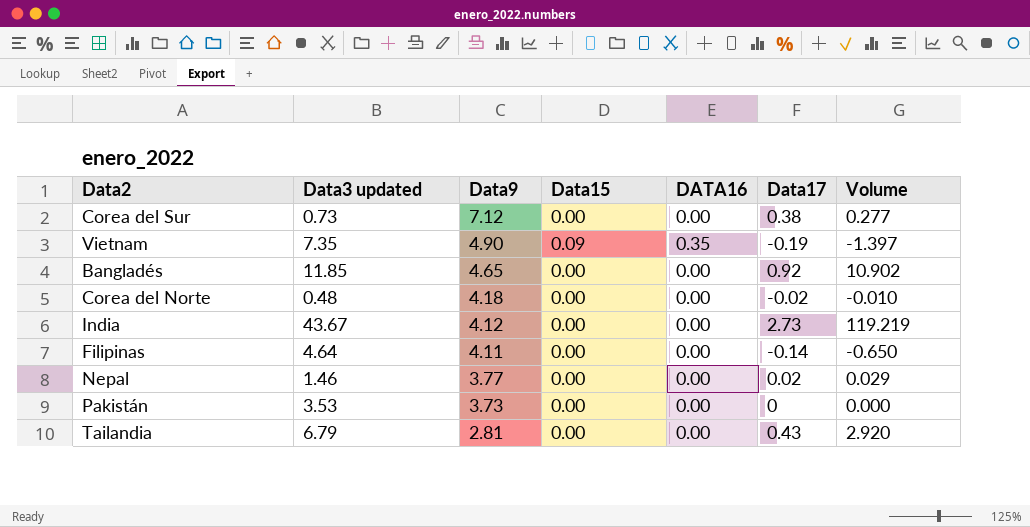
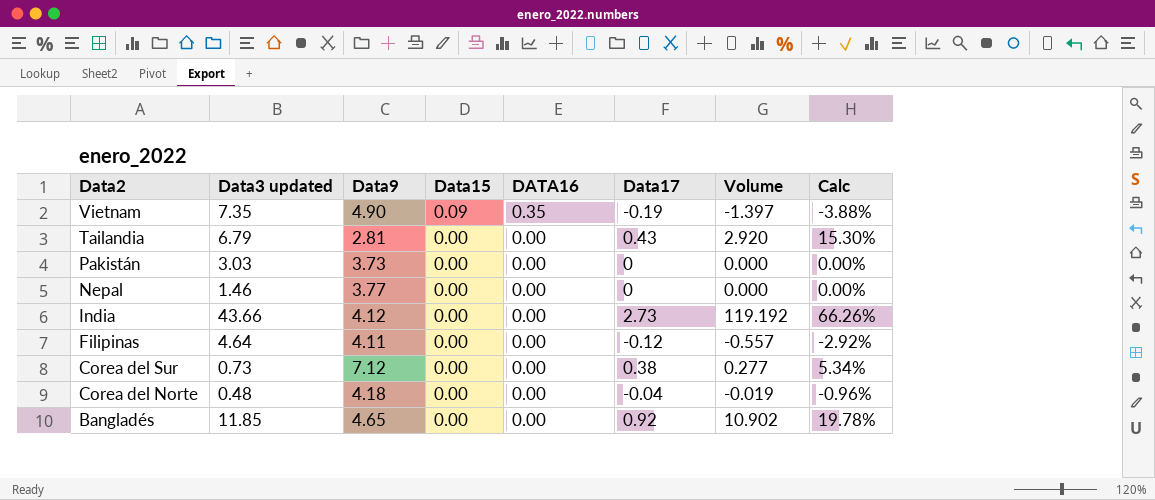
row order: Data9 descending -> Data2 descending
column Calc | formula: none -> [Data17] / [Data9]
Pakistán | Data3 updated: 3.53 -> 3.03
Nepal | Data17: 0.02 -> 0
Nepal | Volume: 0.029 -> 0.000
India | Data3 updated: 43.67 -> 43.66
India | Volume: 119.219 -> 119.192
Filipinas | Data17: -0.14 -> -0.12
Filipinas | Volume: -0.650 -> -0.557
Corea del Norte | Data17: -0.02 -> -0.04
Corea del Norte | Volume: -0.010 -> -0.019

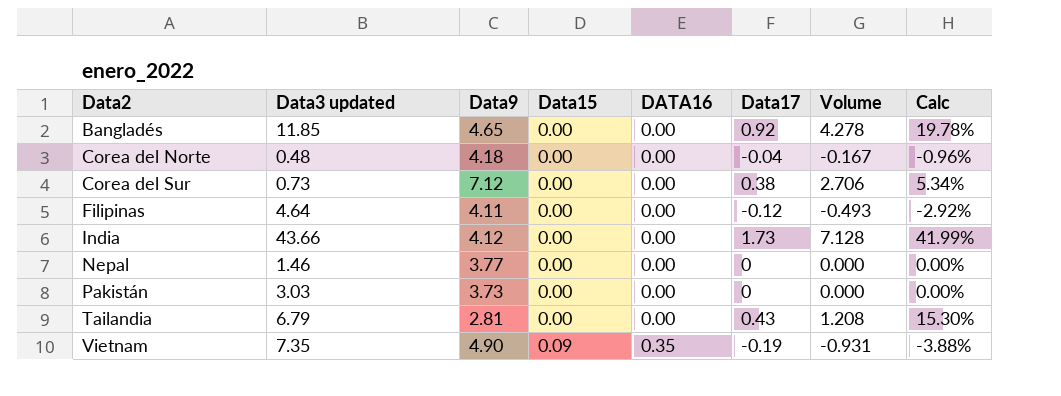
row order: Data2 descending -> Data2 ascending
column Volume | formula: [Data3 updated] * [Data17] -> [Data9] * [Data17]
India | Data17: 2.73 -> 1.73
India | Calc: 66.26% -> 41.99%

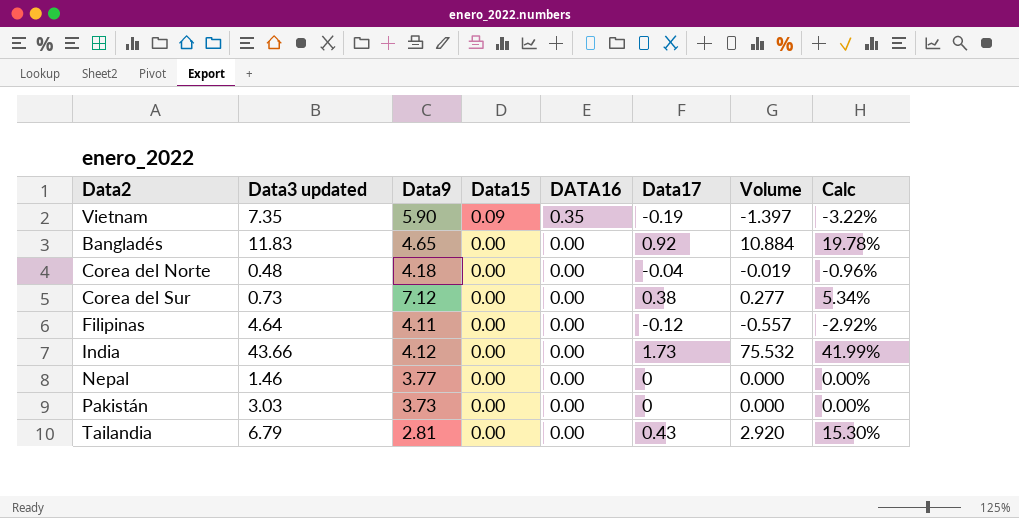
row order: Data2 ascending -> Data15 descending
column Volume | formula: [Data9] * [Data17] -> [Data3 updated] * [Data17]
Vietnam | Data9: 4.90 -> 5.90
Vietnam | Calc: -3.88% -> -3.22%
Bangladés | Data3 updated: 11.85 -> 11.83

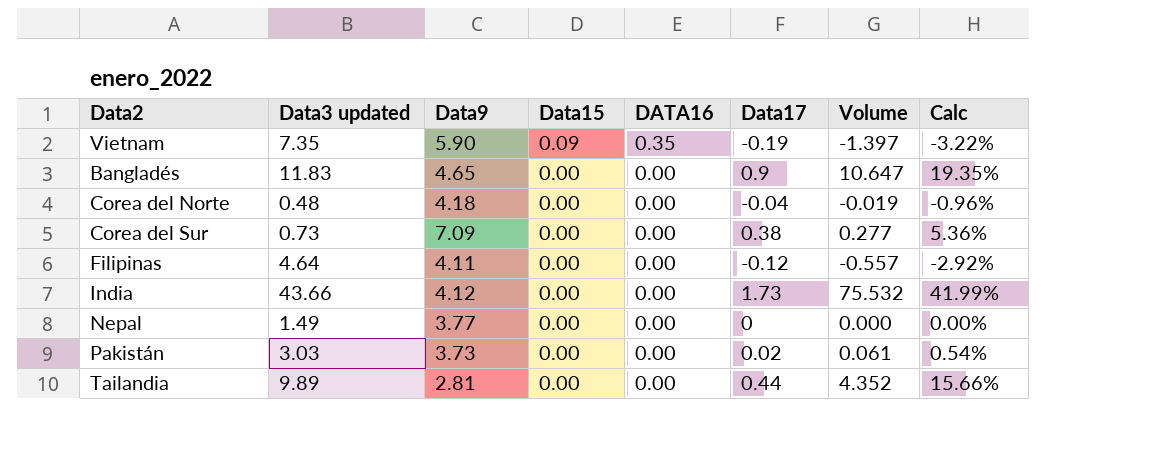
Bangladés | Data17: 0.92 -> 0.9
Bangladés | Volume: 10.884 -> 10.647
Bangladés | Calc: 19.78% -> 19.35%
Corea del Sur | Data9: 7.12 -> 7.09
Corea del Sur | Calc: 5.34% -> 5.36%
Nepal | Data3 updated: 1.46 -> 1.49
Pakistán | Data17: 0 -> 0.02
Pakistán | Volume: 0.000 -> 0.061
Pakistán | Calc: 0.00% -> 0.54%
Tailandia | Data3 updated: 6.79 -> 9.89
Tailandia | Data17: 0.43 -> 0.44
Tailandia | Volume: 2.920 -> 4.352
Tailandia | Calc: 15.30% -> 15.66%

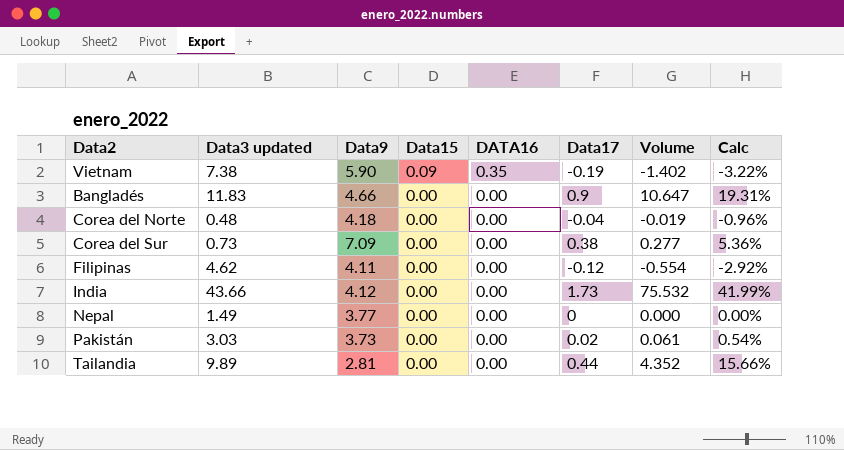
Vietnam | Data3 updated: 7.35 -> 7.38
Vietnam | Volume: -1.397 -> -1.402
Bangladés | Data9: 4.65 -> 4.66
Bangladés | Calc: 19.35% -> 19.31%
Filipinas | Data3 updated: 4.64 -> 4.62
Filipinas | Volume: -0.557 -> -0.554

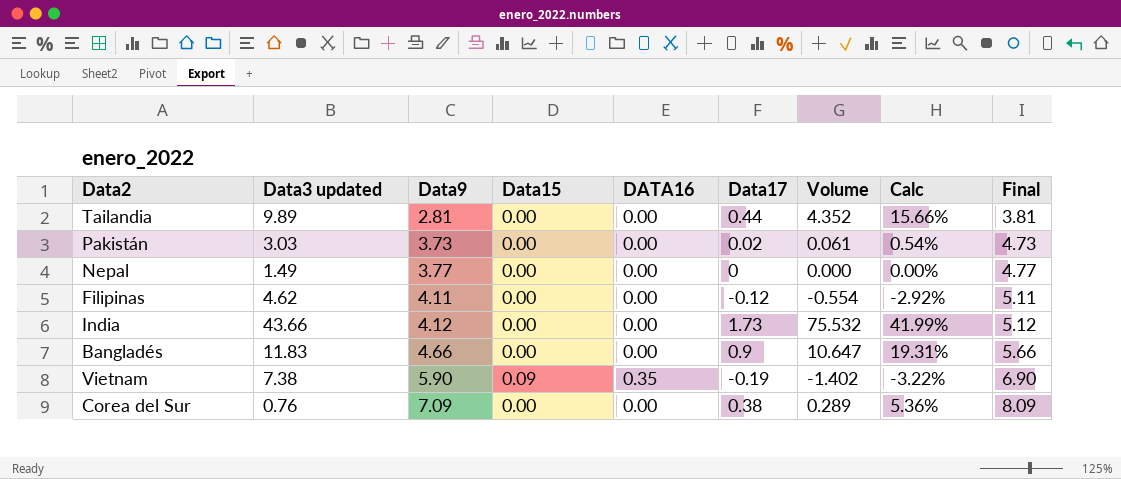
row order: Data15 descending -> Data9 ascending
column Final | formula: none -> [Data9] + 1
row Corea del Norte: 0.48 | 4.18 | 0.00 | 0.00 | -0.04 | -0.019 | -0.96% -> none
Corea del Sur | Data3 updated: 0.73 -> 0.76
Corea del Sur | Volume: 0.277 -> 0.289

